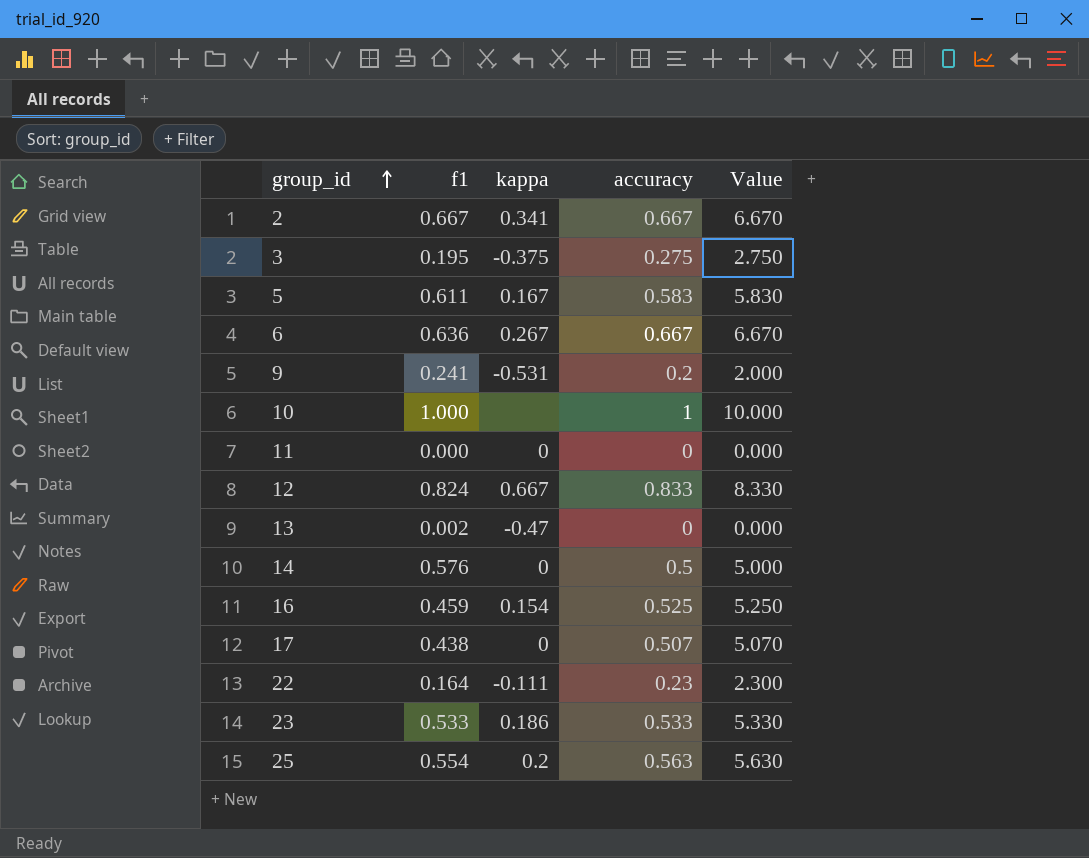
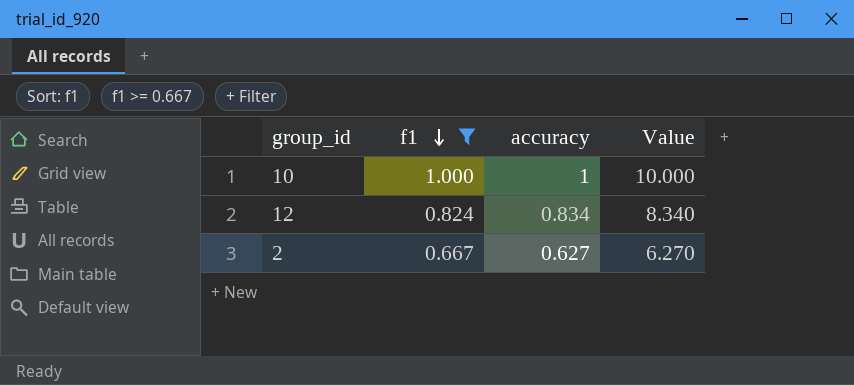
filter: none -> f1 >= 0.667
row order: group_id ascending -> f1 descending
column kappa | position: 3 -> none
12 | accuracy: 0.833 -> 0.834
12 | Value: 8.330 -> 8.340
2 | accuracy: 0.667 -> 0.627
2 | Value: 6.670 -> 6.270

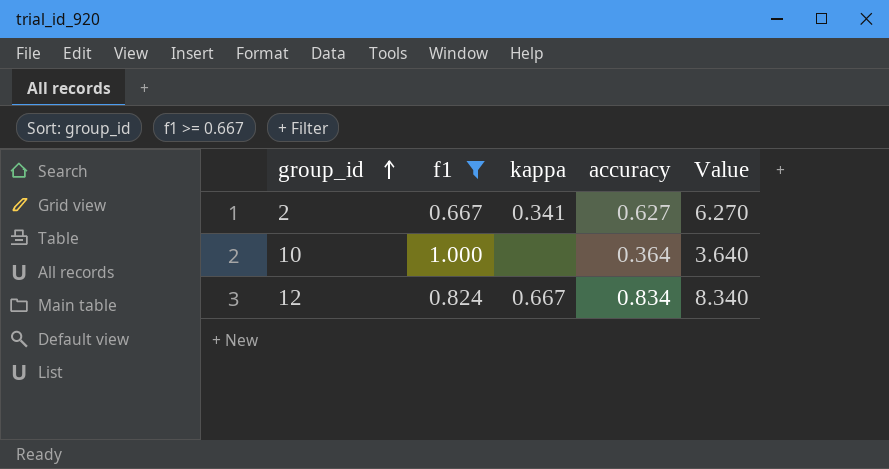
row order: f1 descending -> group_id ascending
column kappa | position: none -> 3
10 | accuracy: 1 -> 0.364
10 | Value: 10.000 -> 3.640

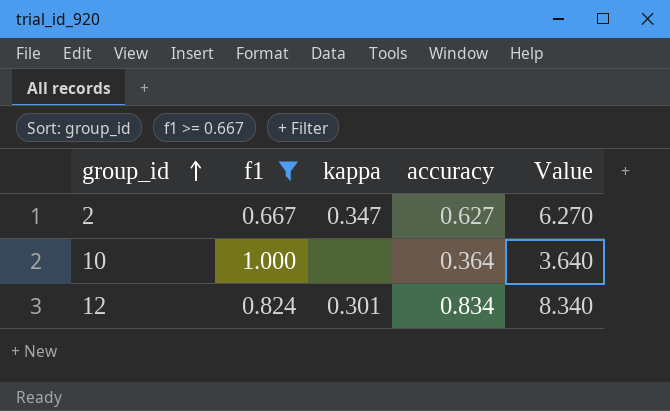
2 | kappa: 0.341 -> 0.347
12 | kappa: 0.667 -> 0.301

